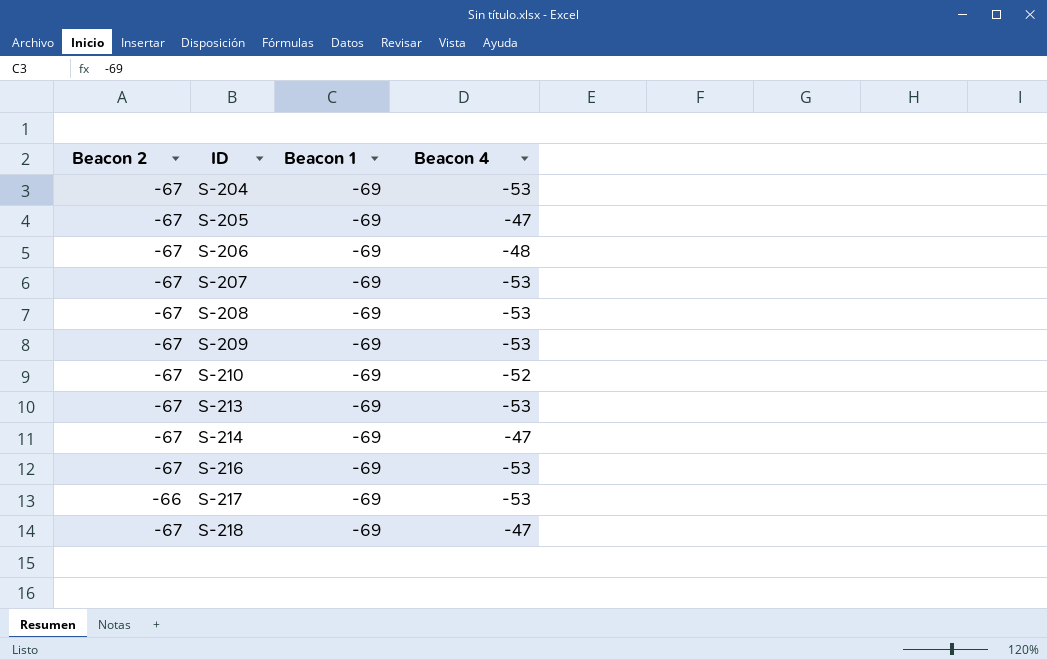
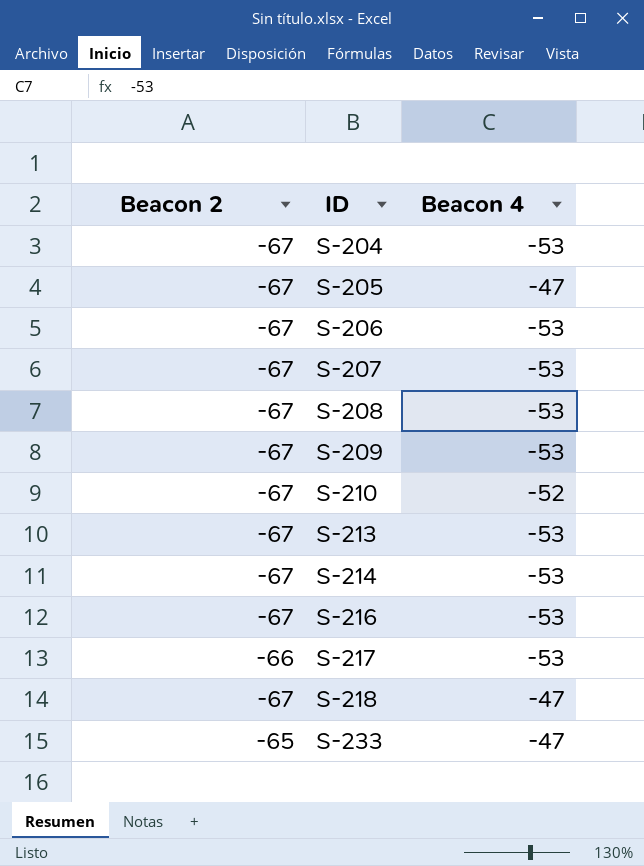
column Beacon 1 | position: 3 -> none
S-206 | Beacon 4: -48 -> -53
S-214 | Beacon 4: -47 -> -53
row S-233: none -> -65 | -47

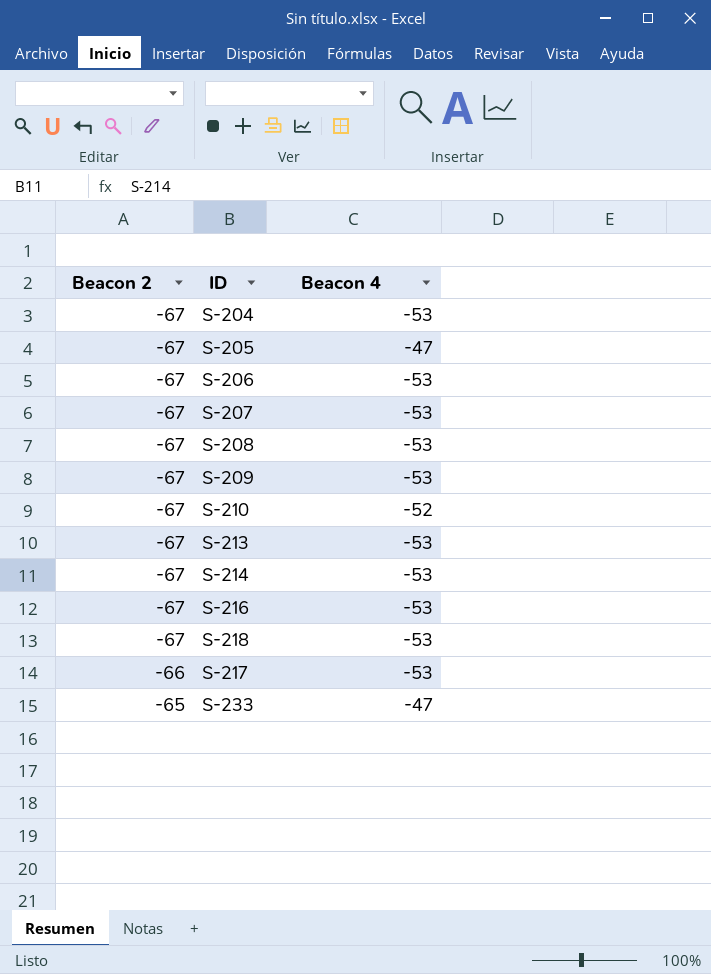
row order: ID ascending -> Beacon 2 ascending
S-218 | Beacon 4: -47 -> -53

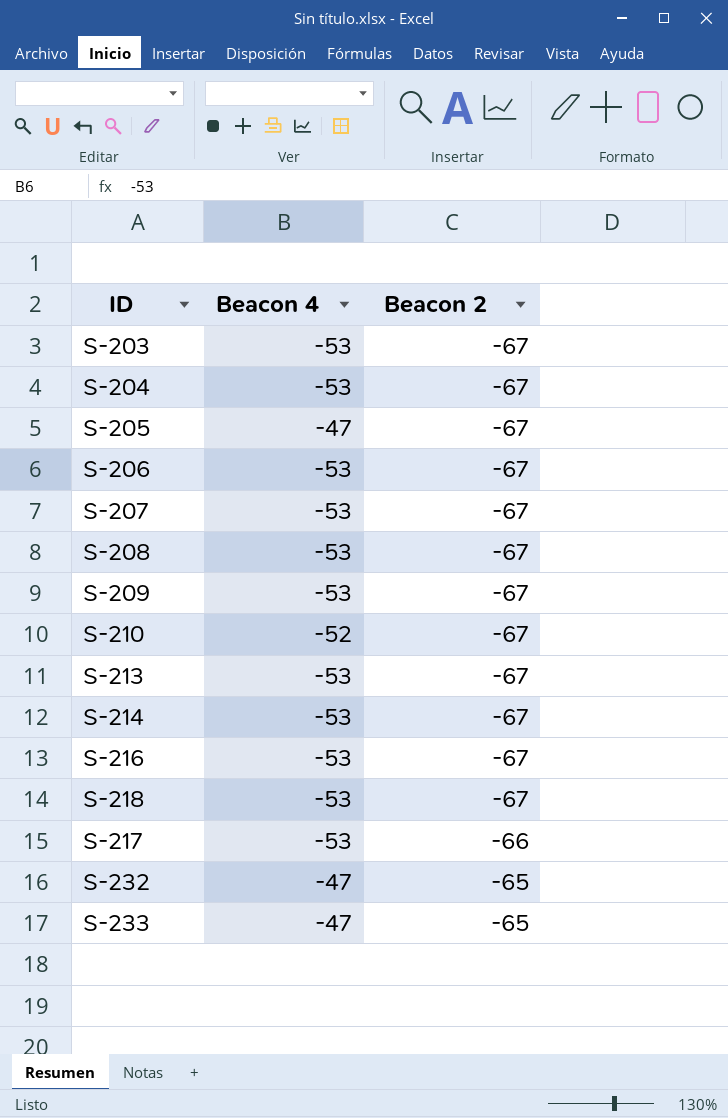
column Beacon 2 | position: 1 -> 3
row S-203: none -> -53 | -67
row S-232: none -> -47 | -65

